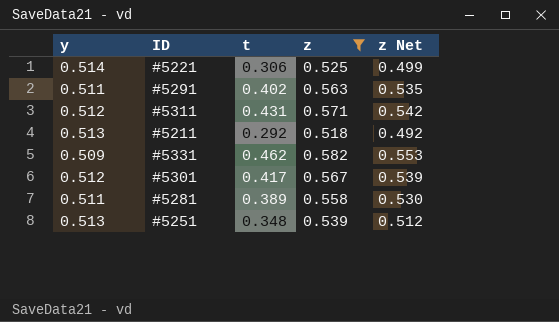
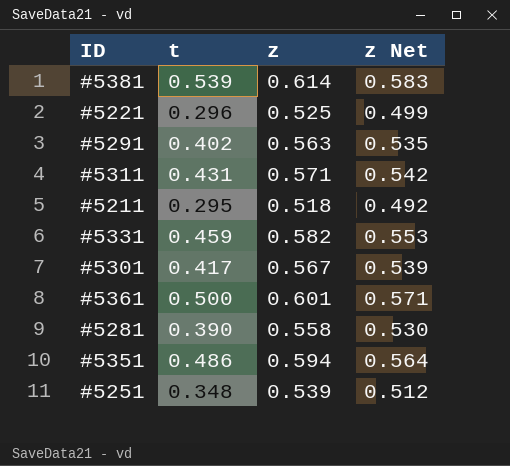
filter: z <= 0.582 -> none
column y | position: 1 -> none
#5221 | t: 0.306 -> 0.296
#5211 | t: 0.292 -> 0.295
#5331 | t: 0.462 -> 0.459
#5281 | t: 0.389 -> 0.390

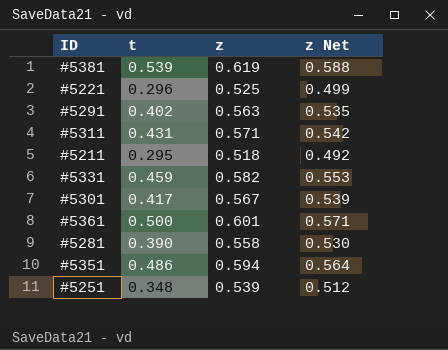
#5381 | z: 0.614 -> 0.619
#5381 | z Net: 0.583 -> 0.588

